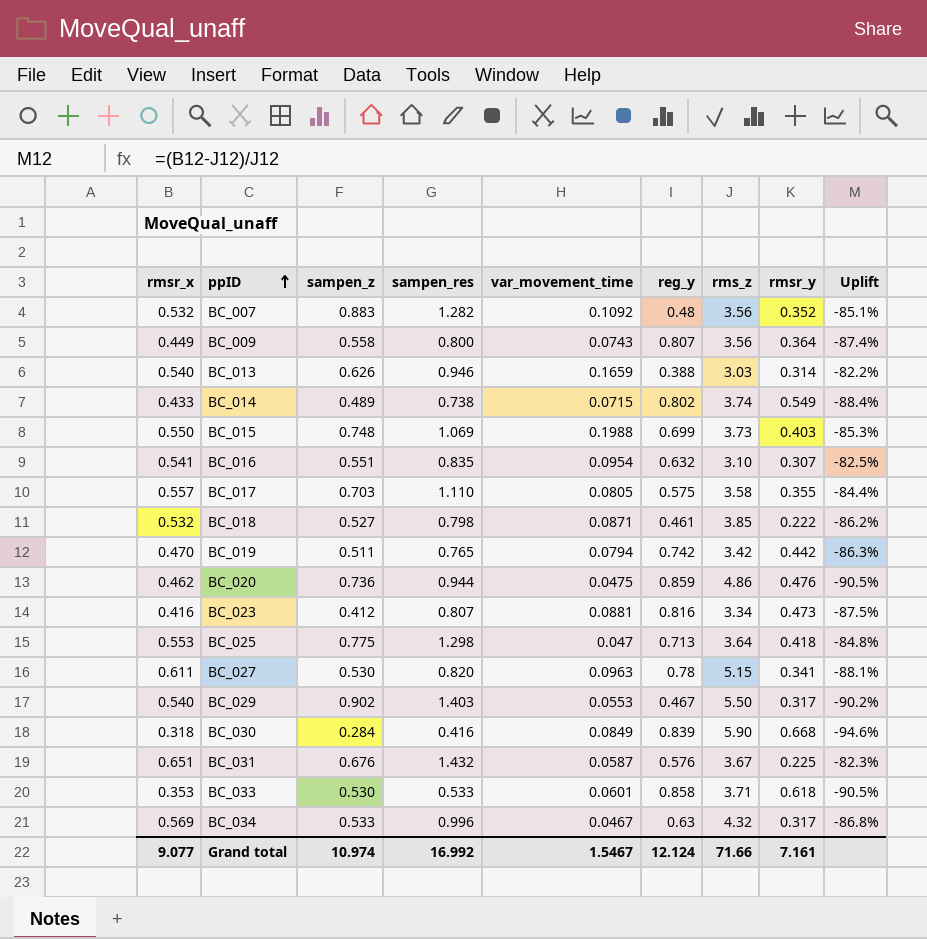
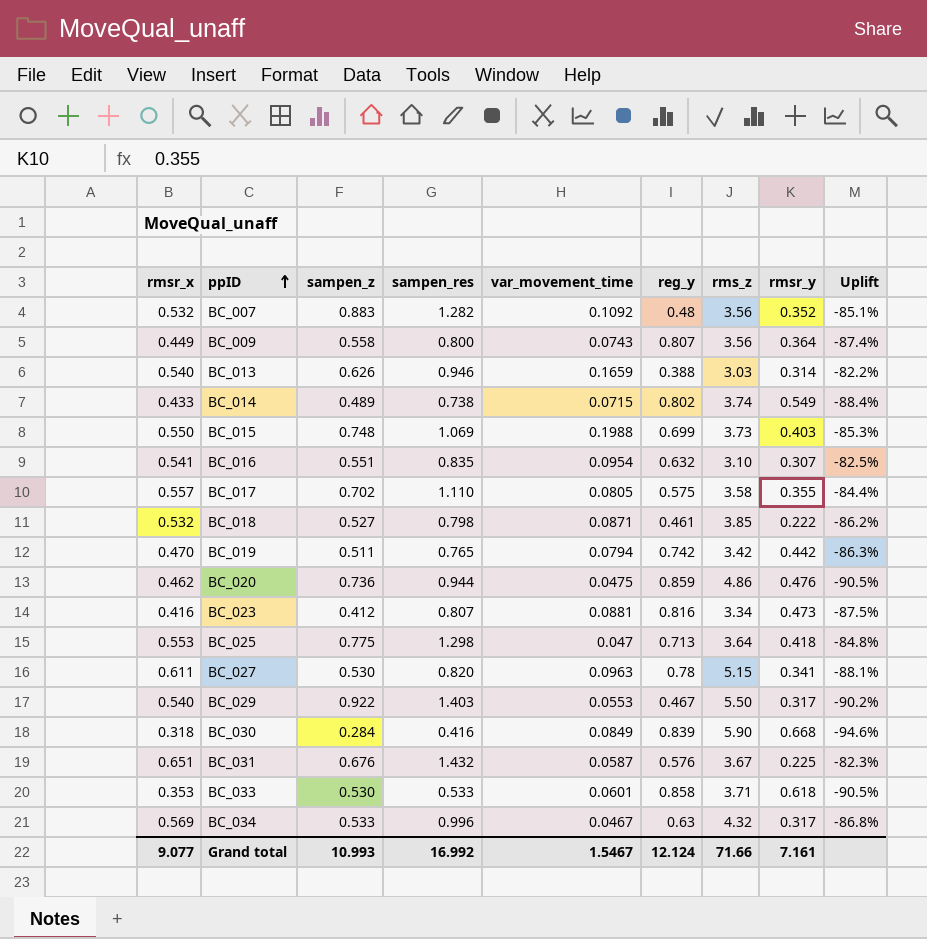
BC_017 | sampen_z: 0.703 -> 0.702
BC_029 | sampen_z: 0.902 -> 0.922
Grand total | sampen_z: 10.974 -> 10.993

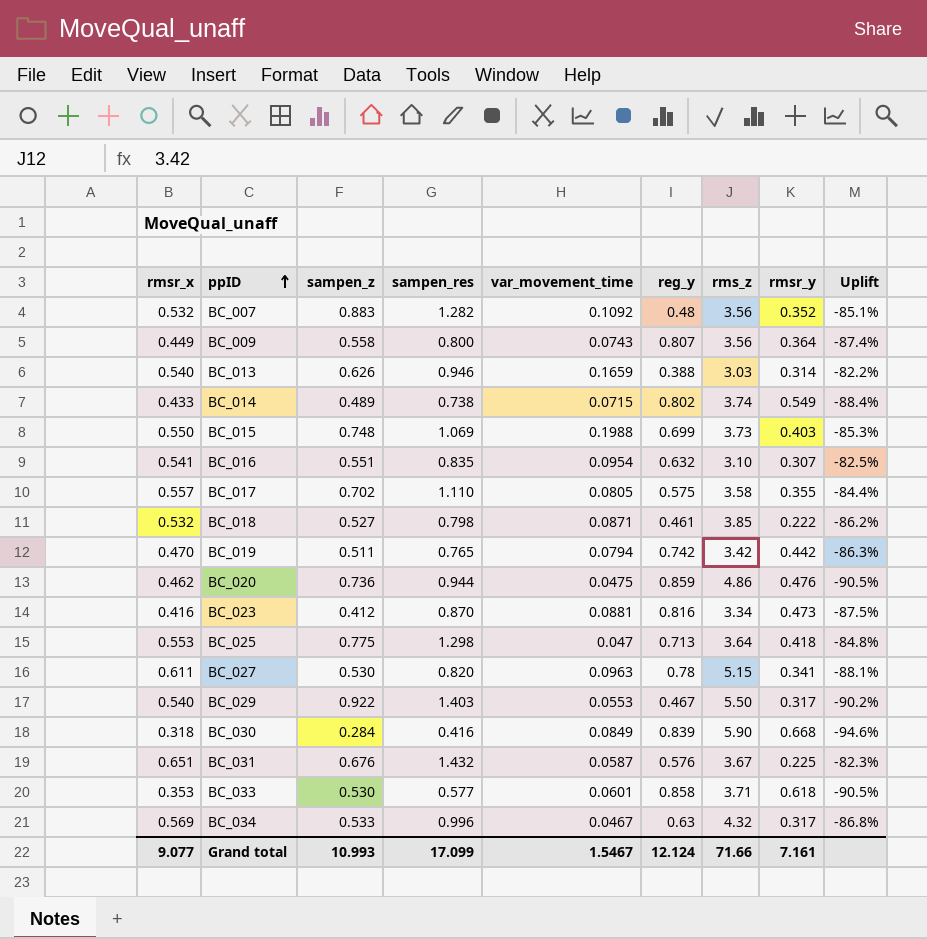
BC_023 | sampen_res: 0.807 -> 0.870
BC_033 | sampen_res: 0.533 -> 0.577
Grand total | sampen_res: 16.992 -> 17.099

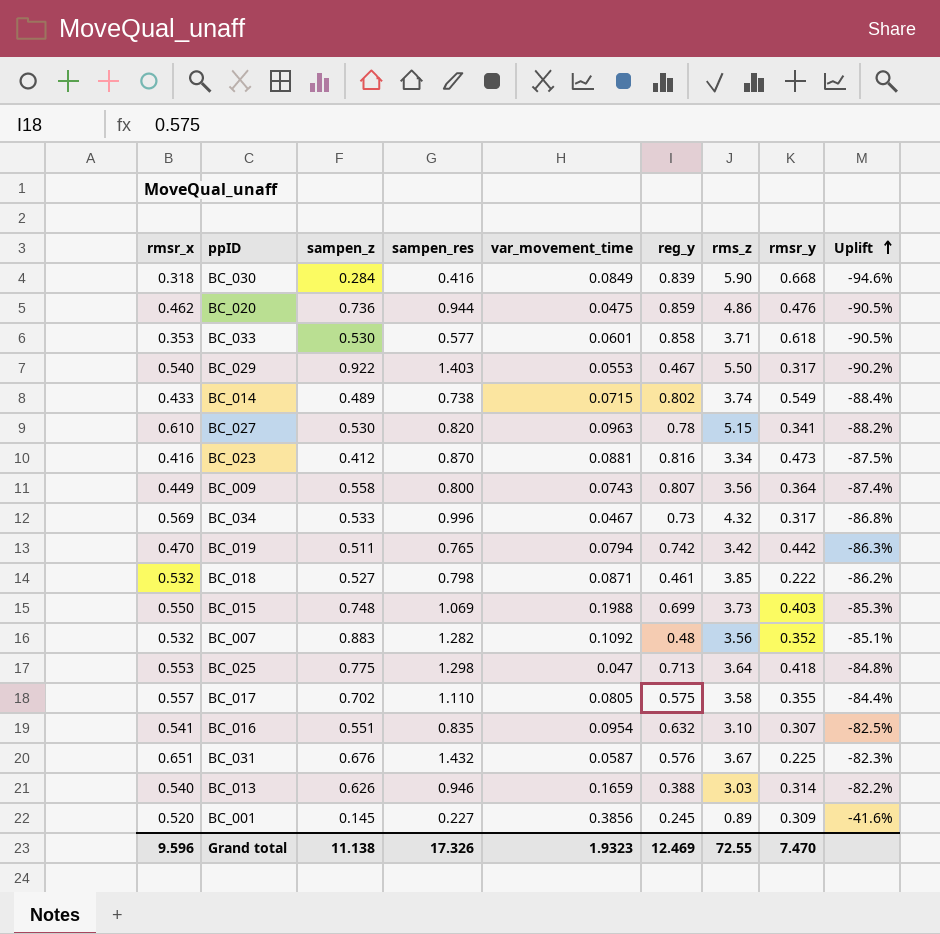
row order: ppID ascending -> Uplift ascending
BC_027 | rmsr_x: 0.611 -> 0.610
BC_027 | Uplift: -88.1% -> -88.2%
BC_034 | reg_y: 0.63 -> 0.73
row BC_001: none -> 0.520 | 0.145 | 0.227 | 0.3856 | 0.245 | 0.89 | 0.309 | -41.6%
Grand total | rmsr_x: 9.077 -> 9.596
Grand total | sampen_z: 10.993 -> 11.138
Grand total | sampen_res: 17.099 -> 17.326
Grand total | var_movement_time: 1.5467 -> 1.9323
Grand total | reg_y: 12.124 -> 12.469
Grand total | rms_z: 71.66 -> 72.55
Grand total | rmsr_y: 7.161 -> 7.470

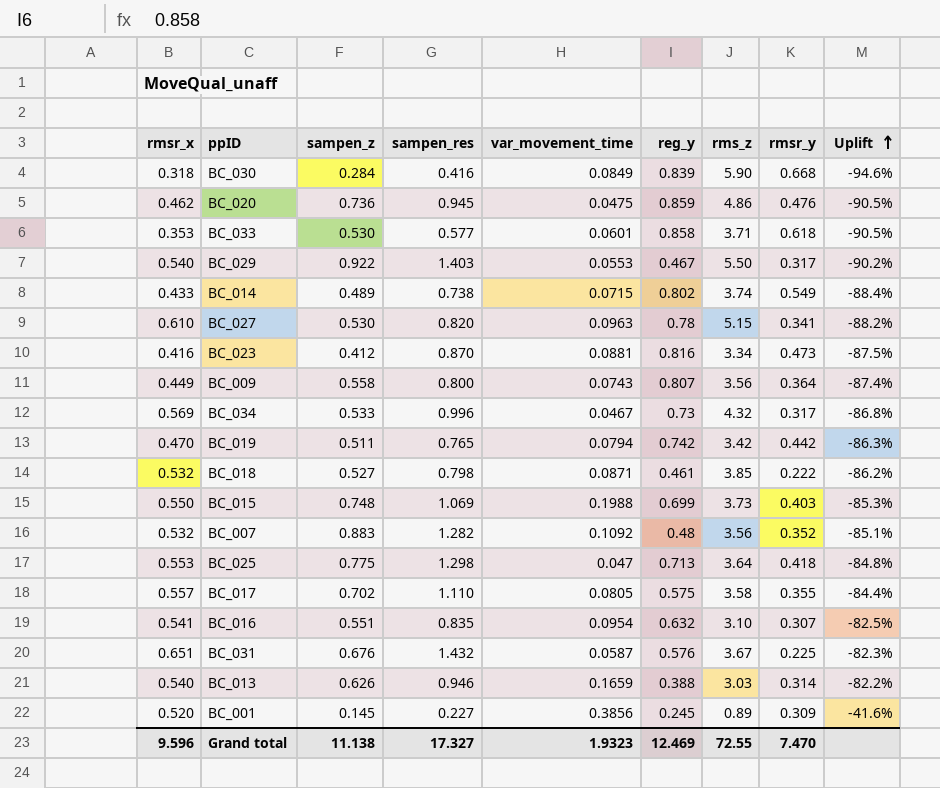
BC_020 | sampen_res: 0.944 -> 0.945
Grand total | sampen_res: 17.326 -> 17.327

